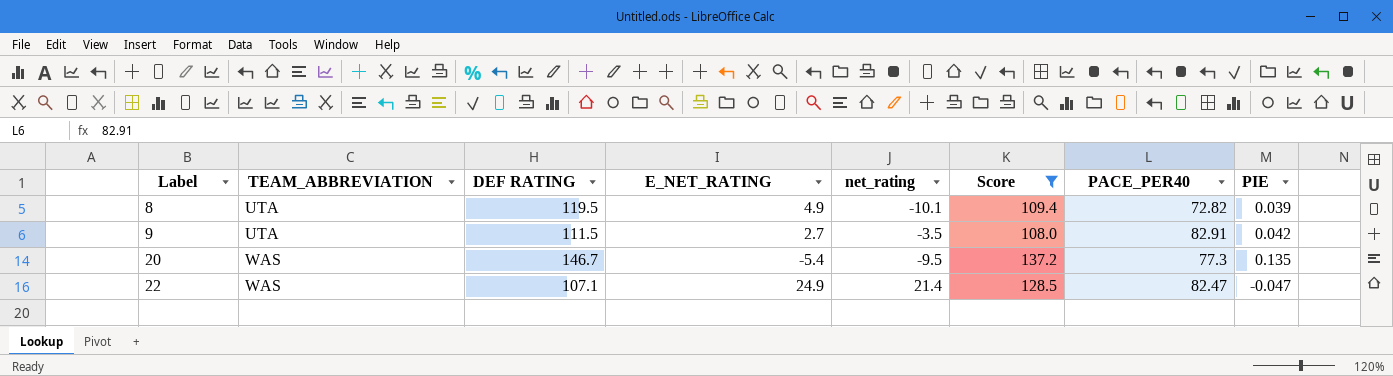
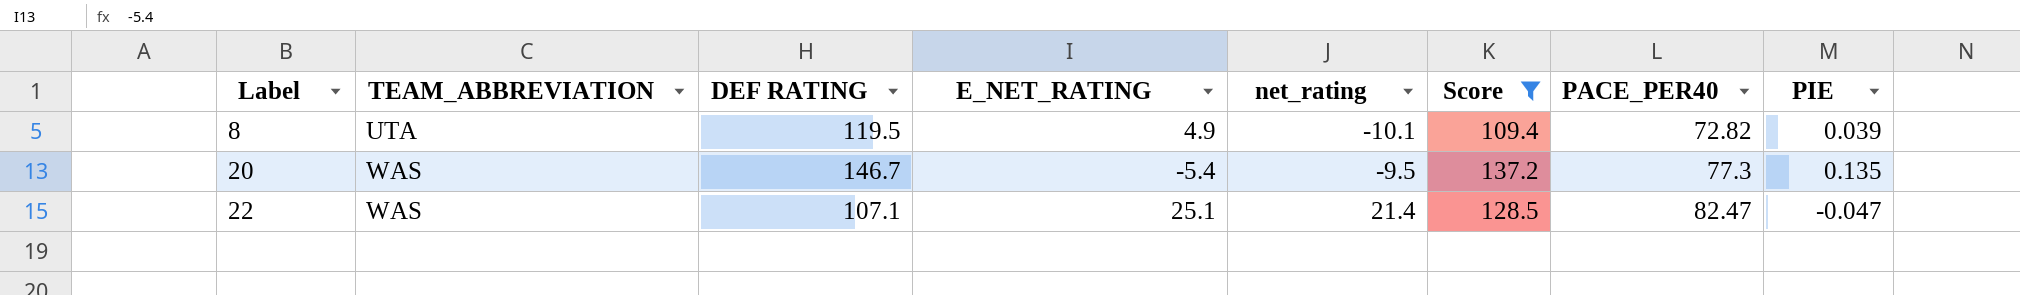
row 9: UTA | 111.5 | 2.7 | -3.5 | 108.0 | 82.91 | 0.042 -> none
22 | E_NET_RATING: 24.9 -> 25.1

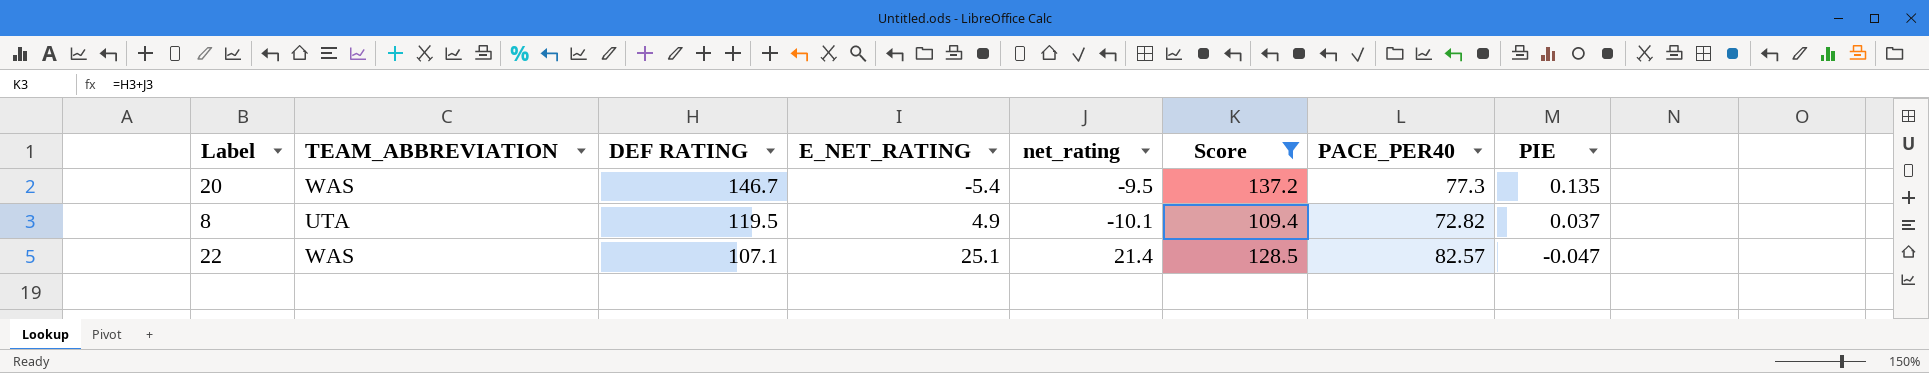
row order: Label ascending -> DEF RATING descending
8 | PIE: 0.039 -> 0.037
22 | PACE_PER40: 82.47 -> 82.57

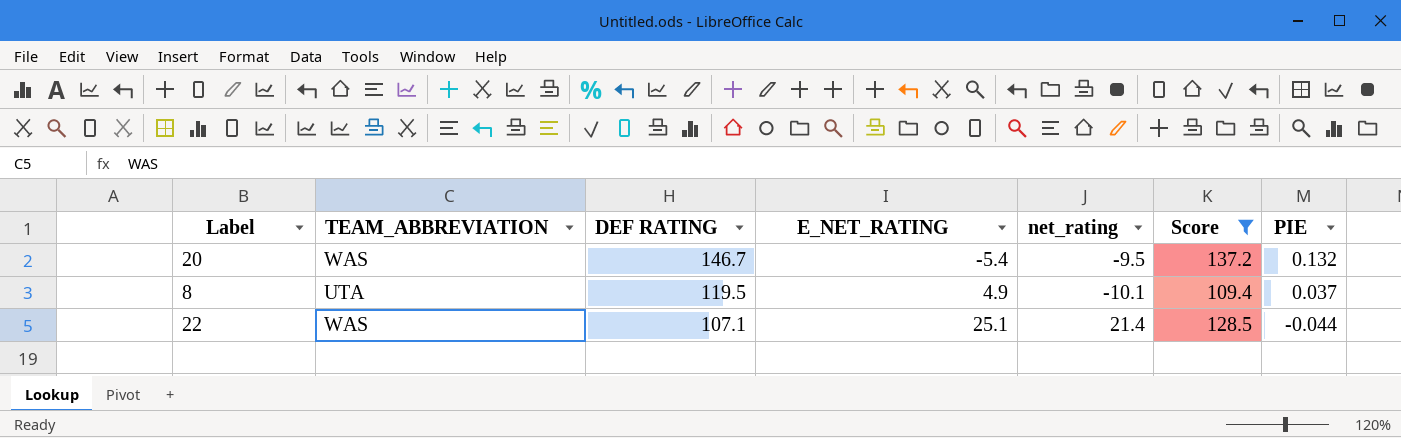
column PACE_PER40 | position: 7 -> none
20 | PIE: 0.135 -> 0.132
22 | PIE: -0.047 -> -0.044

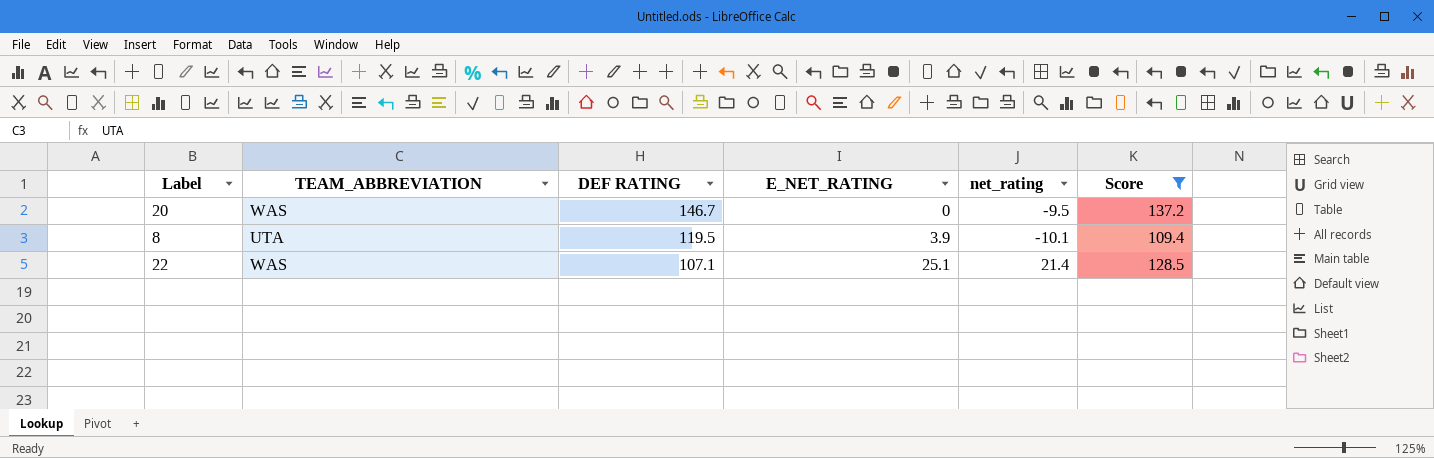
column PIE | position: 7 -> none
20 | E_NET_RATING: -5.4 -> 0
8 | E_NET_RATING: 4.9 -> 3.9

